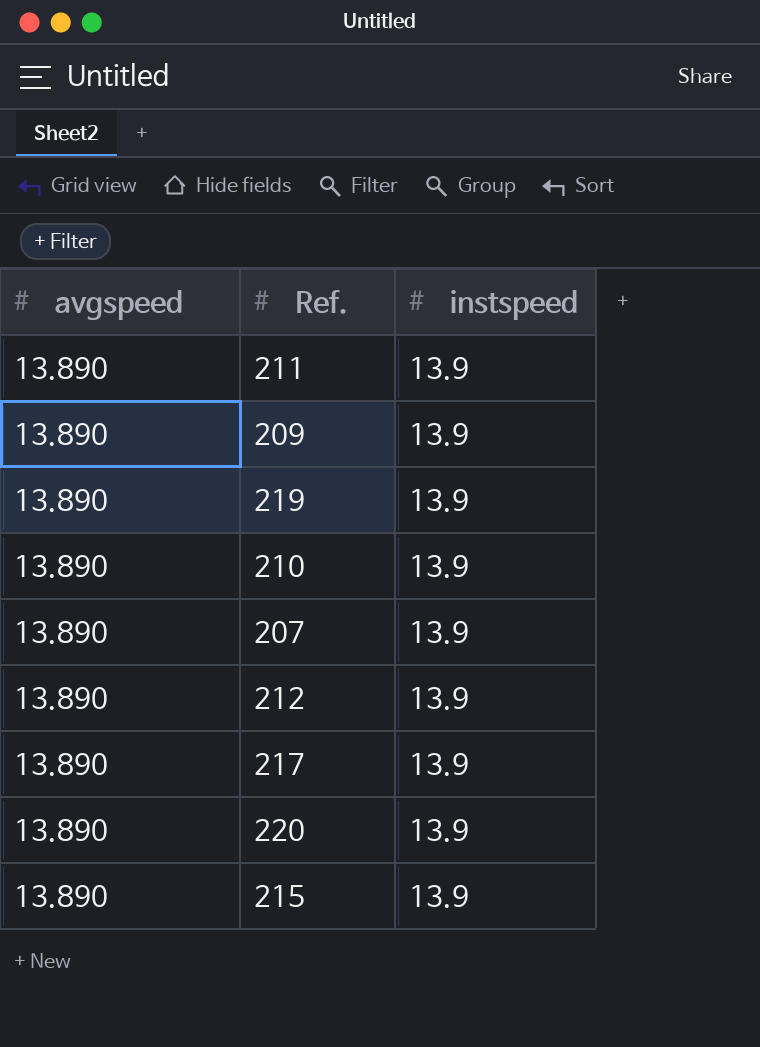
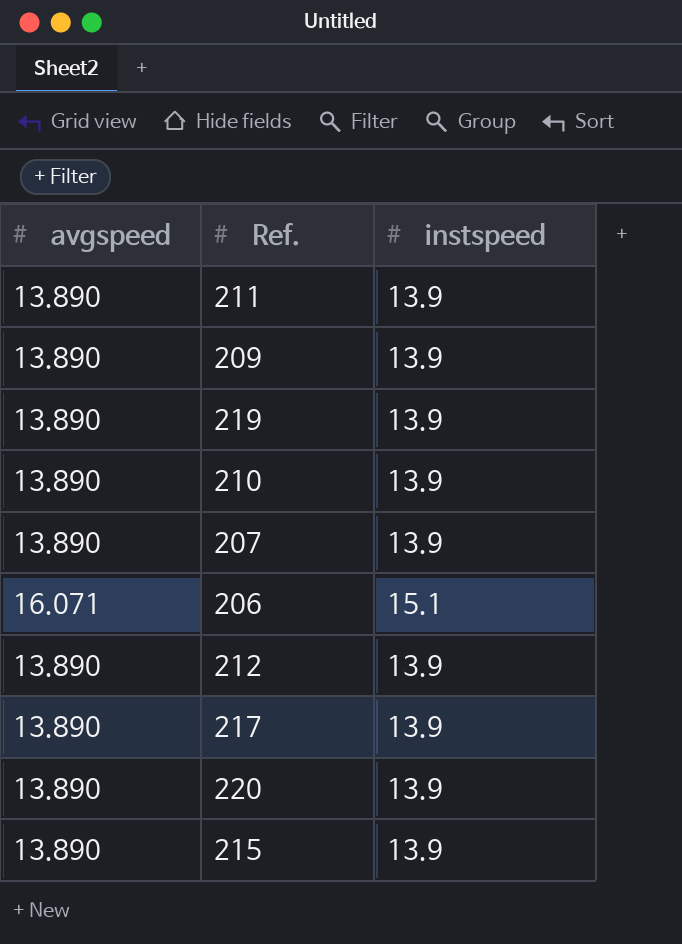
row 206: none -> 16.071 | 15.1

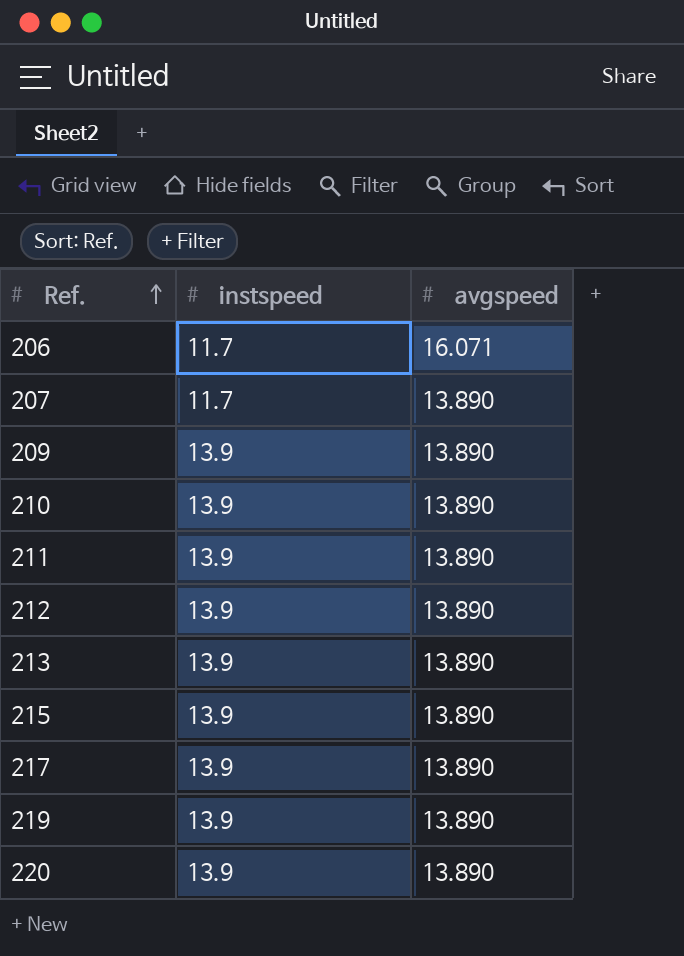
row order: none -> Ref. ascending
column avgspeed | position: 1 -> 3
206 | instspeed: 15.1 -> 11.7
207 | instspeed: 13.9 -> 11.7
row 213: none -> 13.9 | 13.890

